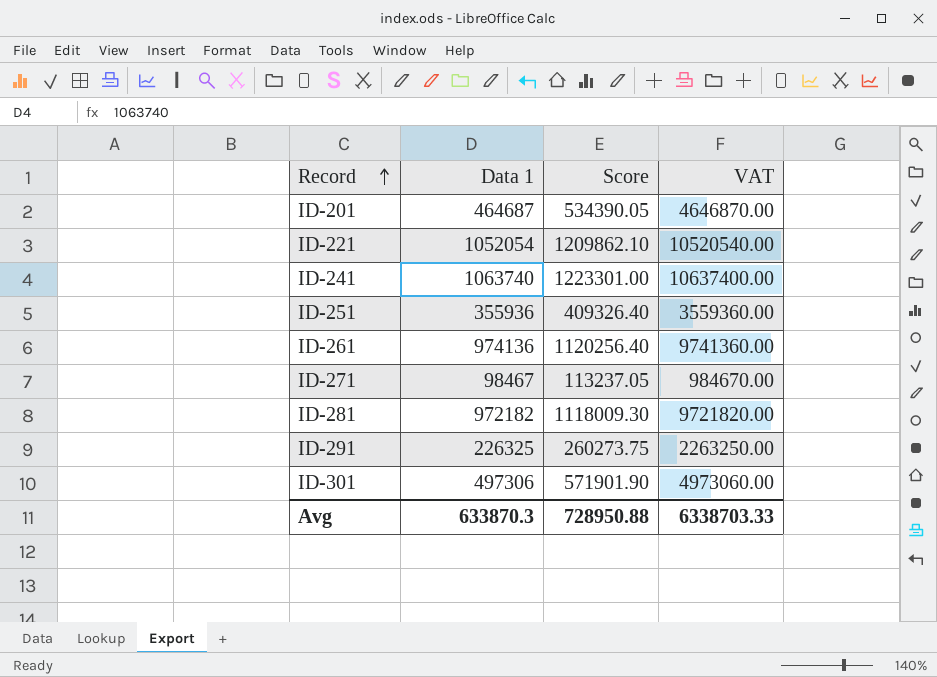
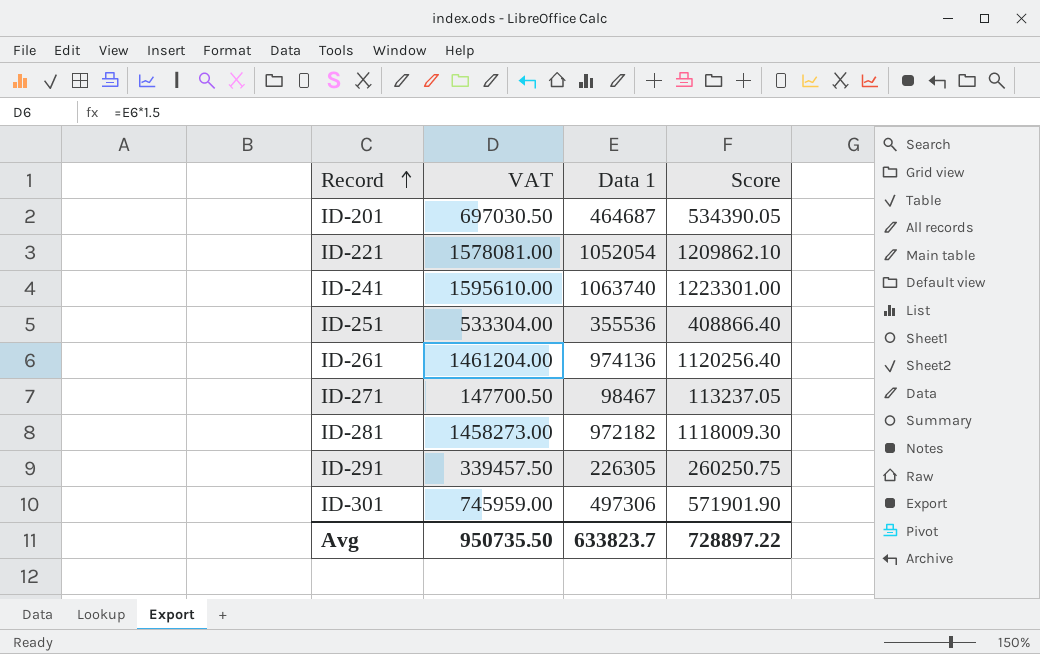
column VAT | formula: [Data 1] * 10 -> [Data 1] * 1.5
column VAT | position: 4 -> 2
ID-251 | Data 1: 355936 -> 355536
ID-251 | Score: 409326.40 -> 408866.40
ID-291 | Data 1: 226325 -> 226305
ID-291 | Score: 260273.75 -> 260250.75
Avg | VAT: 6338703.33 -> 950735.50
Avg | Data 1: 633870.3 -> 633823.7
Avg | Score: 728950.88 -> 728897.22

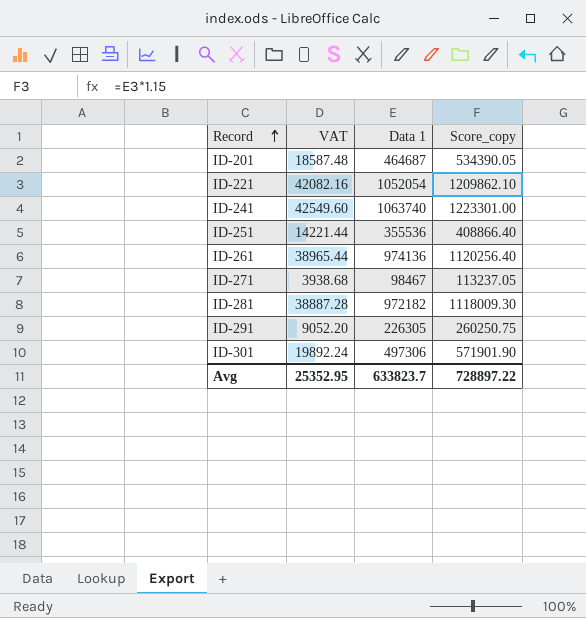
column VAT | formula: [Data 1] * 1.5 -> [Data 1] * 0.04
column name: Score -> Score_copy
Avg | VAT: 950735.50 -> 25352.95

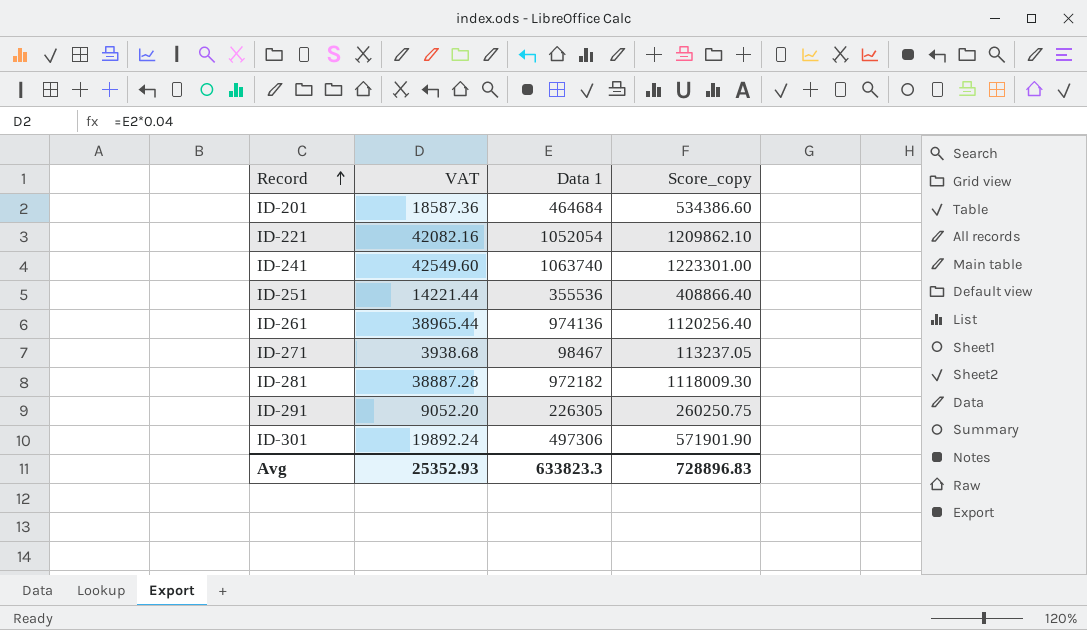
ID-201 | VAT: 18587.48 -> 18587.36
ID-201 | Data 1: 464687 -> 464684
ID-201 | Score_copy: 534390.05 -> 534386.60
Avg | VAT: 25352.95 -> 25352.93
Avg | Data 1: 633823.7 -> 633823.3
Avg | Score_copy: 728897.22 -> 728896.83

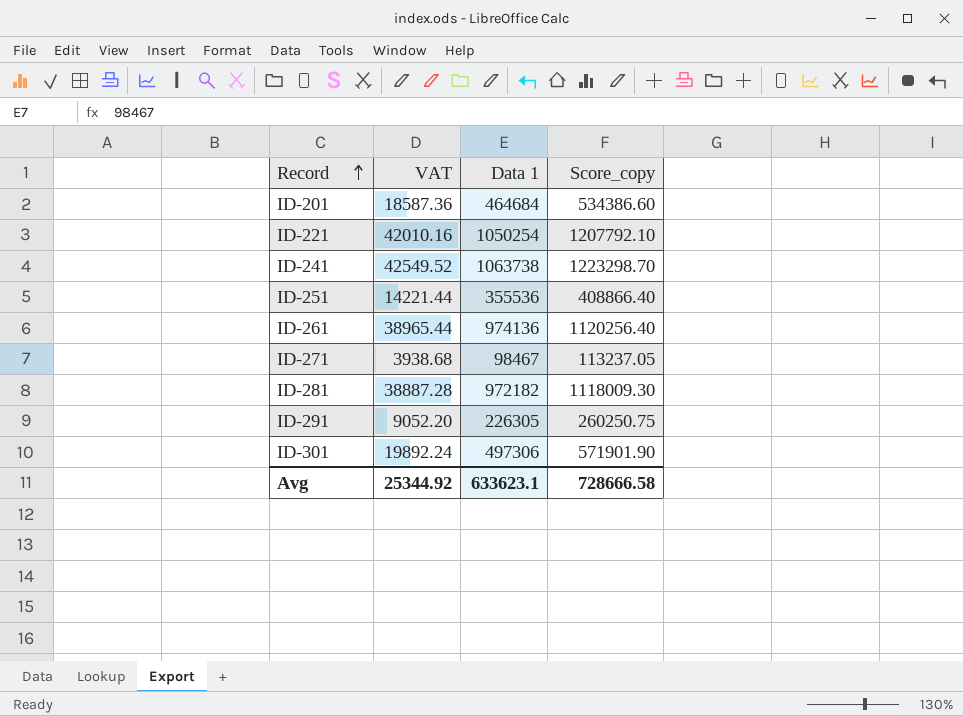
ID-221 | VAT: 42082.16 -> 42010.16
ID-221 | Data 1: 1052054 -> 1050254
ID-221 | Score_copy: 1209862.10 -> 1207792.10
ID-241 | VAT: 42549.60 -> 42549.52
ID-241 | Data 1: 1063740 -> 1063738
ID-241 | Score_copy: 1223301.00 -> 1223298.70
Avg | VAT: 25352.93 -> 25344.92
Avg | Data 1: 633823.3 -> 633623.1
Avg | Score_copy: 728896.83 -> 728666.58

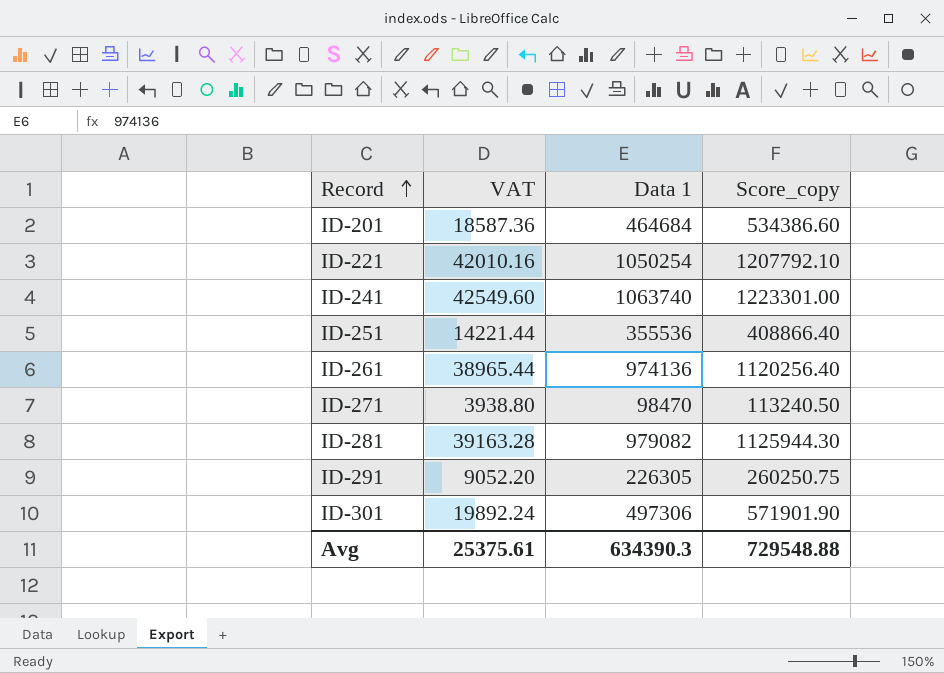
ID-241 | VAT: 42549.52 -> 42549.60
ID-241 | Data 1: 1063738 -> 1063740
ID-241 | Score_copy: 1223298.70 -> 1223301.00
ID-271 | VAT: 3938.68 -> 3938.80
ID-271 | Data 1: 98467 -> 98470
ID-271 | Score_copy: 113237.05 -> 113240.50
ID-281 | VAT: 38887.28 -> 39163.28
ID-281 | Data 1: 972182 -> 979082
ID-281 | Score_copy: 1118009.30 -> 1125944.30
Avg | VAT: 25344.92 -> 25375.61
Avg | Data 1: 633623.1 -> 634390.3
Avg | Score_copy: 728666.58 -> 729548.88

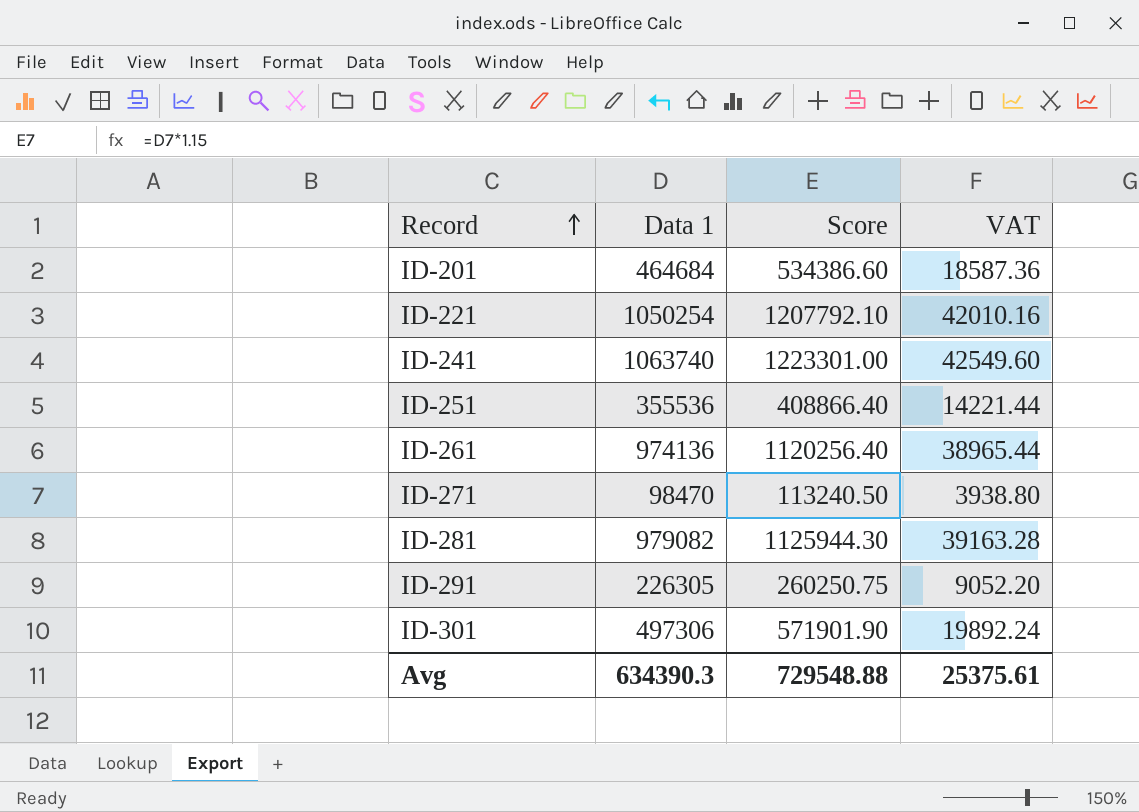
column name: Score_copy -> Score
column VAT | position: 2 -> 4

